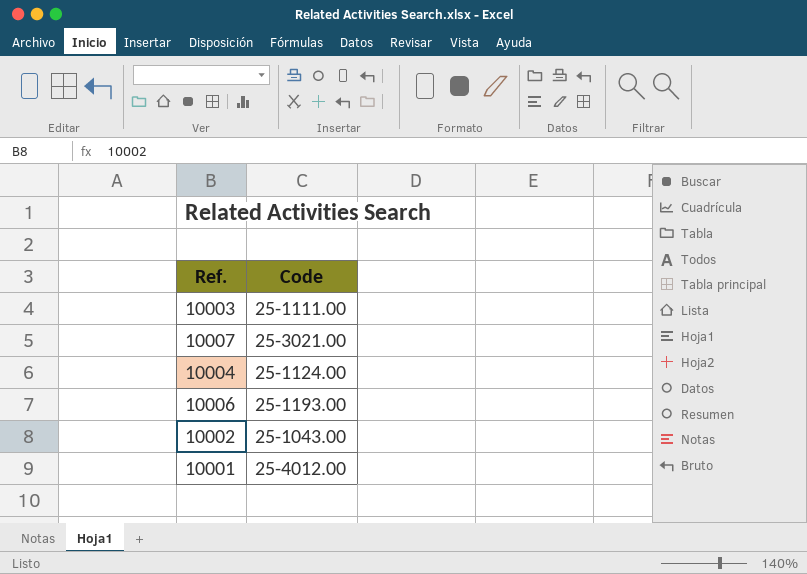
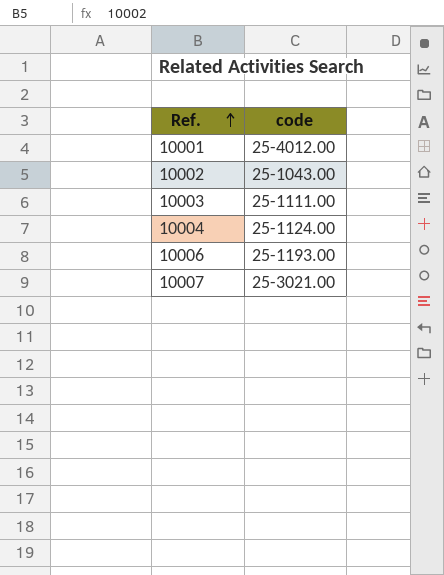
row order: none -> Ref. ascending
column name: Code -> code

